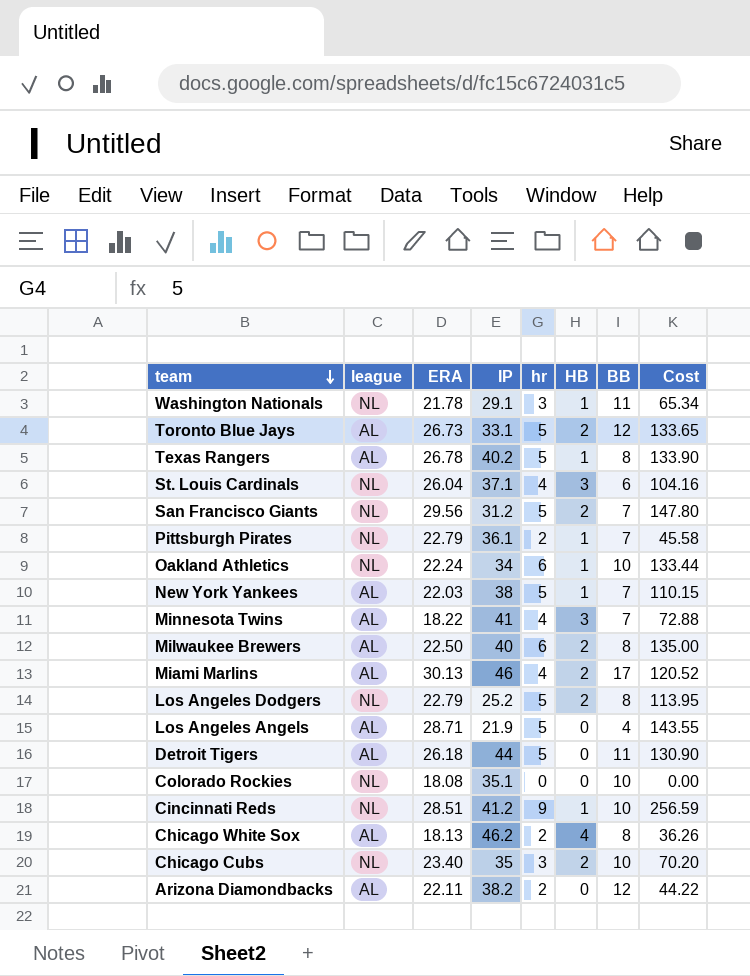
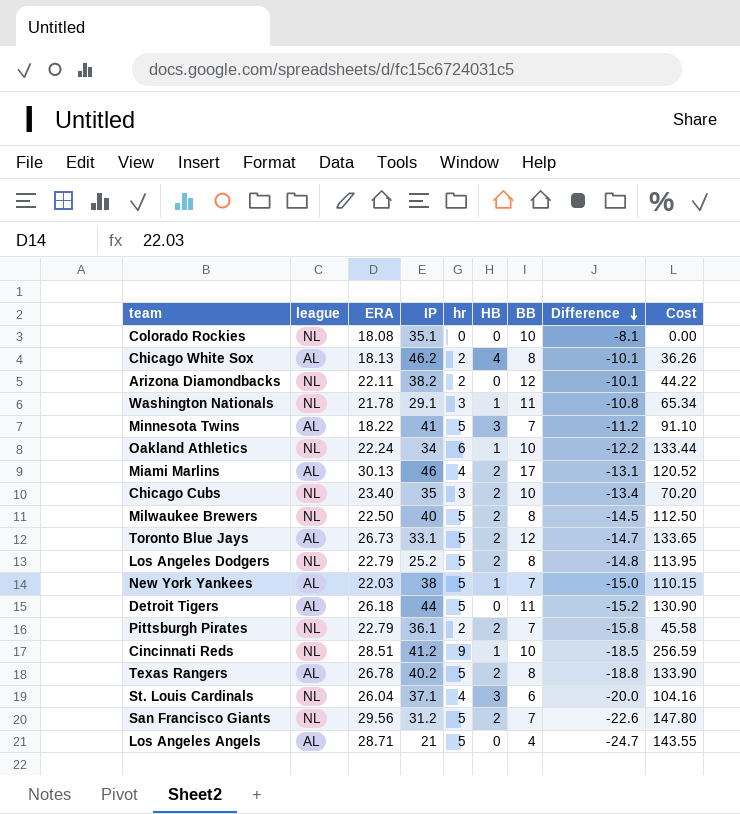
row order: team descending -> Difference descending
column Difference | formula: none -> [BB] - [ERA]
Arizona Diamondbacks | league: AL -> NL
Minnesota Twins | hr: 4 -> 5
Minnesota Twins | Cost: 72.88 -> 91.10
Milwaukee Brewers | league: AL -> NL
Milwaukee Brewers | hr: 6 -> 5
Milwaukee Brewers | Cost: 135.00 -> 112.50
Pittsburgh Pirates | HB: 1 -> 2
Texas Rangers | HB: 1 -> 2
Los Angeles Angels | IP: 21.9 -> 21

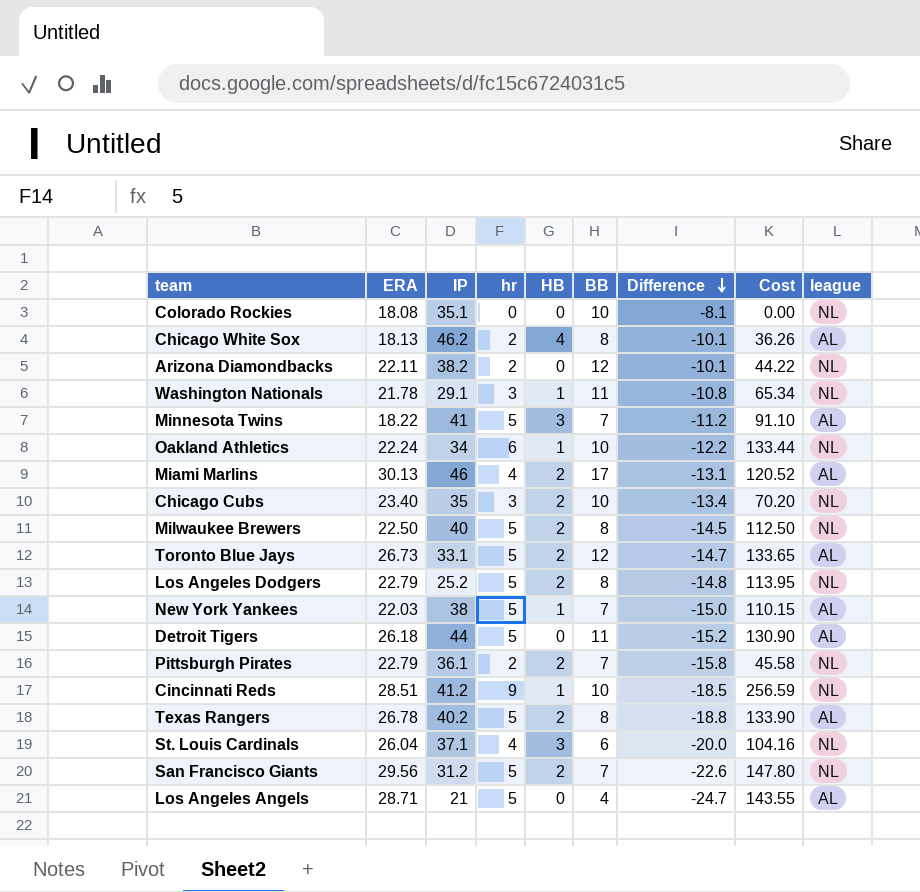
column league | position: 2 -> 9

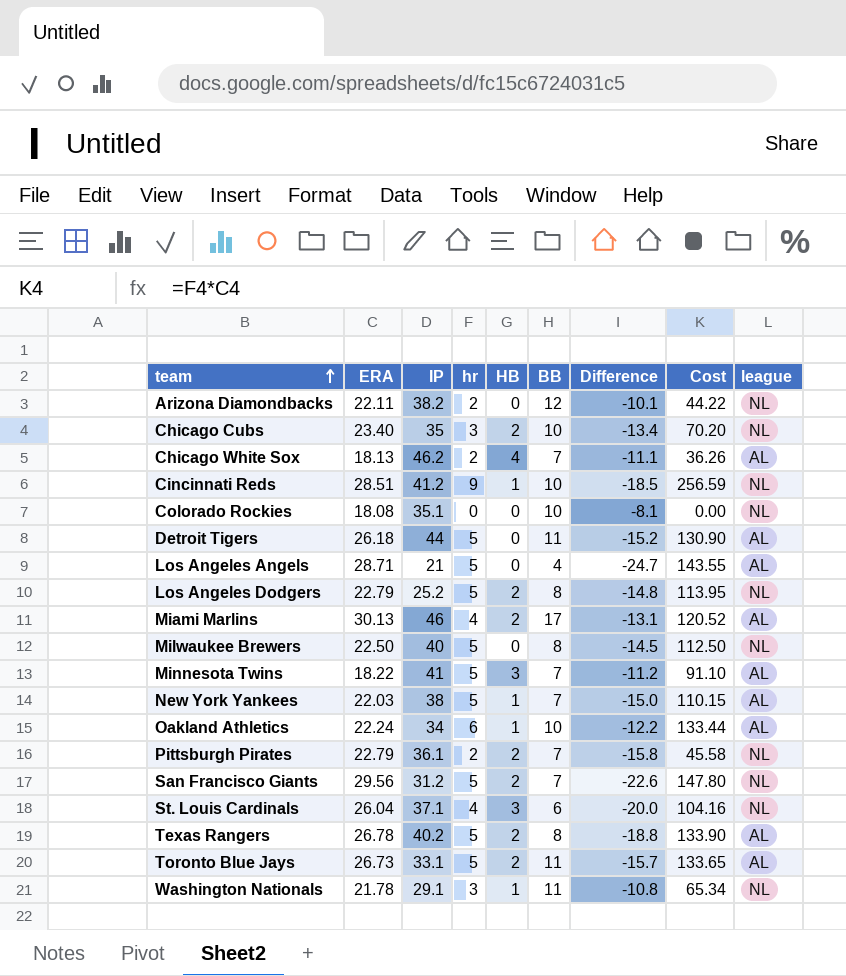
row order: Difference descending -> team ascending
Chicago White Sox | BB: 8 -> 7
Chicago White Sox | Difference: -10.1 -> -11.1
Milwaukee Brewers | HB: 2 -> 0
Oakland Athletics | league: NL -> AL
Toronto Blue Jays | BB: 12 -> 11
Toronto Blue Jays | Difference: -14.7 -> -15.7

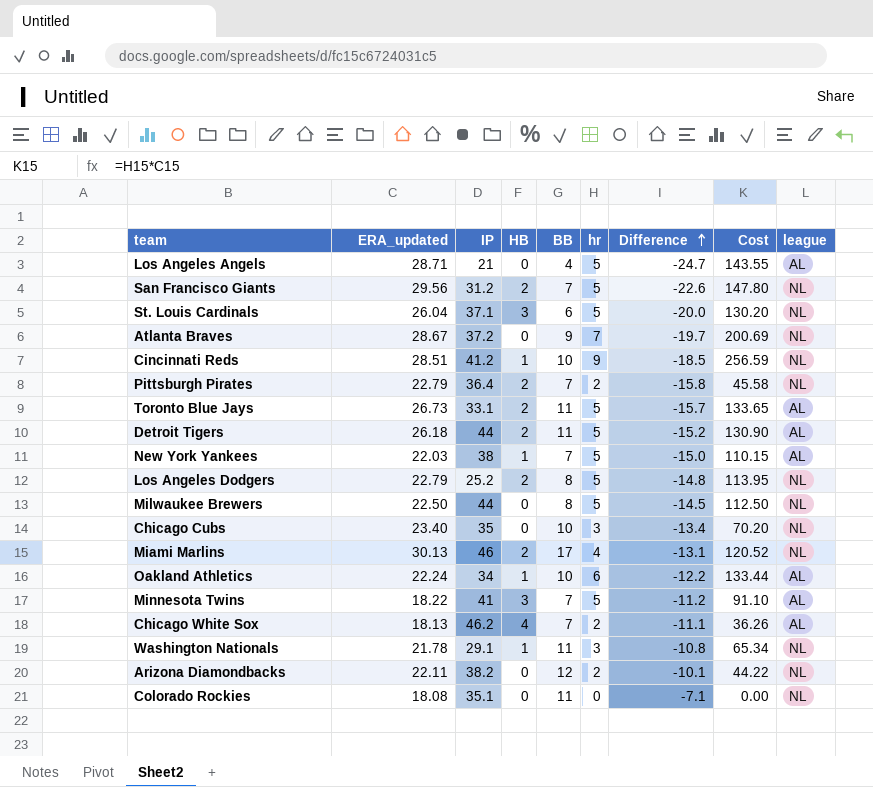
row order: team ascending -> Difference ascending
column name: ERA -> ERA_updated
column hr | position: 4 -> 6
row Texas Rangers: 26.78 | 40.2 | 5 | 2 | 8 | -18.8 | 133.90 | AL -> none
St. Louis Cardinals | hr: 4 -> 5
St. Louis Cardinals | Cost: 104.16 -> 130.20
row Atlanta Braves: none -> 28.67 | 37.2 | 0 | 9 | 7 | -19.7 | 200.69 | NL
Pittsburgh Pirates | IP: 36.1 -> 36.4
Detroit Tigers | HB: 0 -> 2
Milwaukee Brewers | IP: 40 -> 44
Chicago Cubs | HB: 2 -> 0
Miami Marlins | league: AL -> NL
Colorado Rockies | BB: 10 -> 11
Colorado Rockies | Difference: -8.1 -> -7.1

